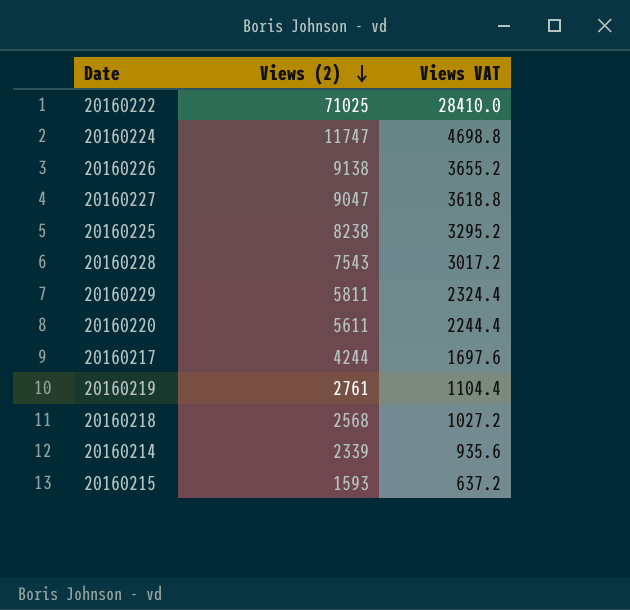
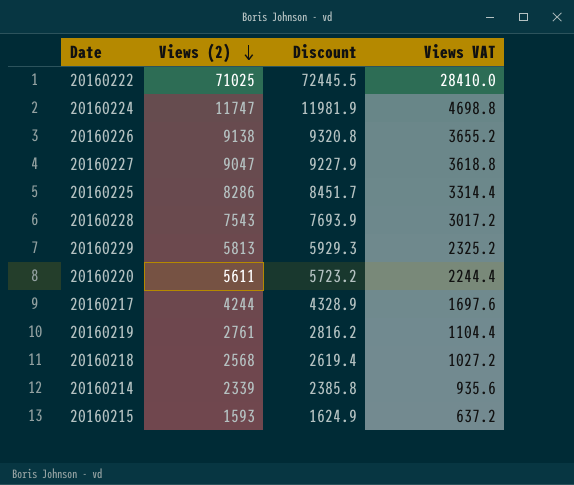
column Discount | formula: none -> [Views (2)] * 1.02
20160225 | Views (2): 8238 -> 8286
20160225 | Views VAT: 3295.2 -> 3314.4
20160229 | Views (2): 5811 -> 5813
20160229 | Views VAT: 2324.4 -> 2325.2

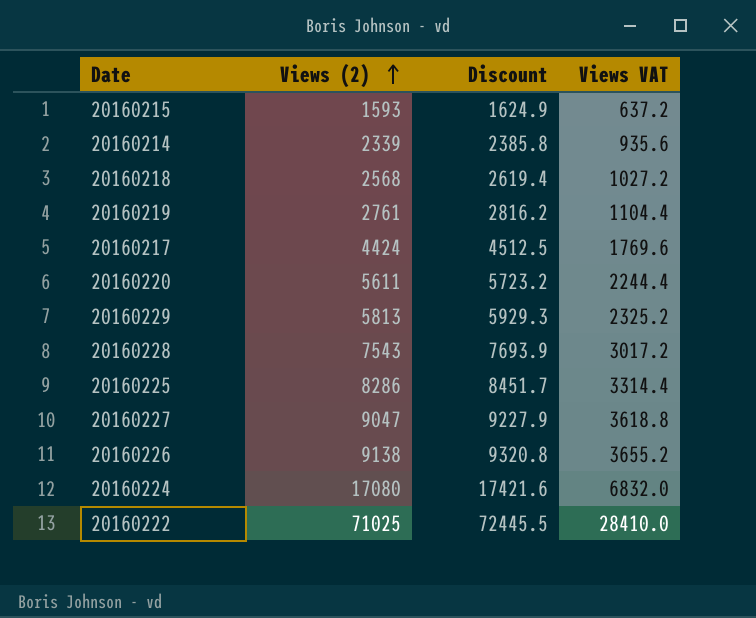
row order: Views (2) descending -> Views (2) ascending
20160217 | Views (2): 4244 -> 4424
20160217 | Discount: 4328.9 -> 4512.5
20160217 | Views VAT: 1697.6 -> 1769.6
20160224 | Views (2): 11747 -> 17080
20160224 | Discount: 11981.9 -> 17421.6
20160224 | Views VAT: 4698.8 -> 6832.0

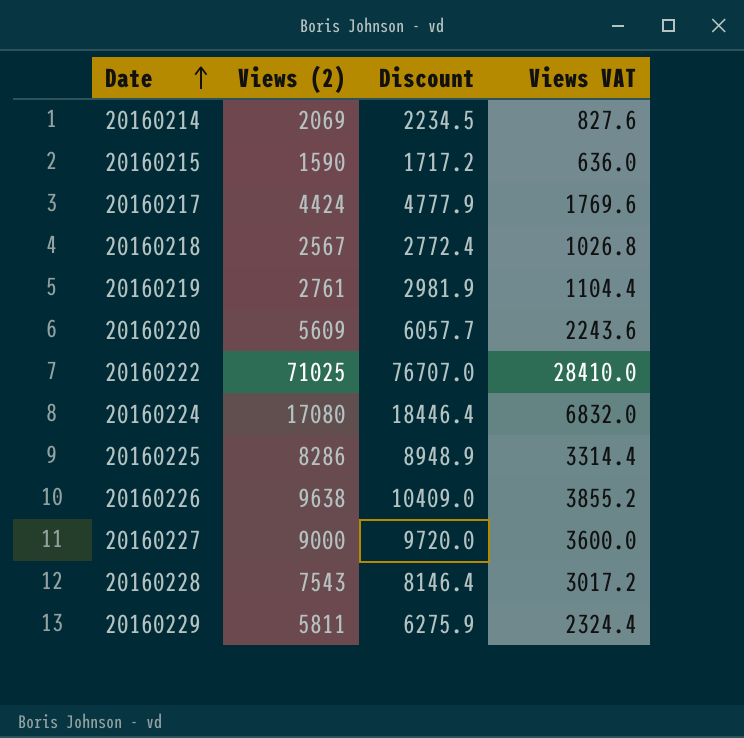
row order: Views (2) ascending -> Date ascending
column Discount | formula: [Views (2)] * 1.02 -> [Views (2)] * 1.08
20160214 | Views (2): 2339 -> 2069
20160214 | Views VAT: 935.6 -> 827.6
20160215 | Views (2): 1593 -> 1590
20160215 | Views VAT: 637.2 -> 636.0
20160218 | Views (2): 2568 -> 2567
20160218 | Views VAT: 1027.2 -> 1026.8
20160220 | Views (2): 5611 -> 5609
20160220 | Views VAT: 2244.4 -> 2243.6
20160226 | Views (2): 9138 -> 9638
20160226 | Views VAT: 3655.2 -> 3855.2
20160227 | Views (2): 9047 -> 9000
20160227 | Views VAT: 3618.8 -> 3600.0
20160229 | Views (2): 5813 -> 5811
20160229 | Views VAT: 2325.2 -> 2324.4

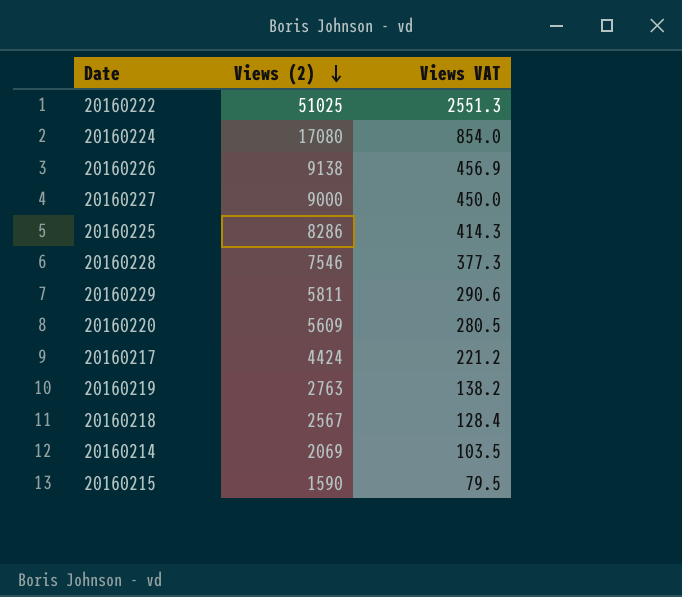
row order: Date ascending -> Views (2) descending
column Discount | formula: [Views (2)] * 1.08 -> none
column Views VAT | formula: [Views (2)] * 0.4 -> [Views (2)] * 0.05
20160222 | Views (2): 71025 -> 51025
20160226 | Views (2): 9638 -> 9138
20160228 | Views (2): 7543 -> 7546
20160219 | Views (2): 2761 -> 2763

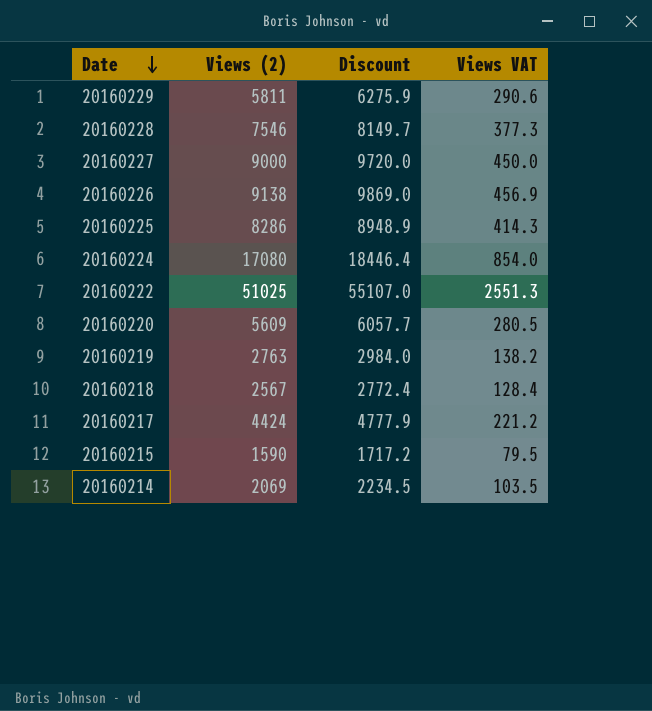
row order: Views (2) descending -> Date descending
column Discount | formula: none -> [Views (2)] * 1.08

